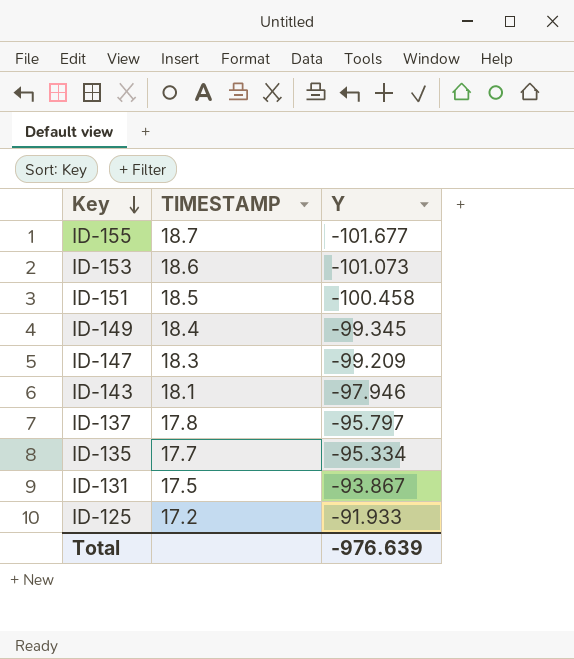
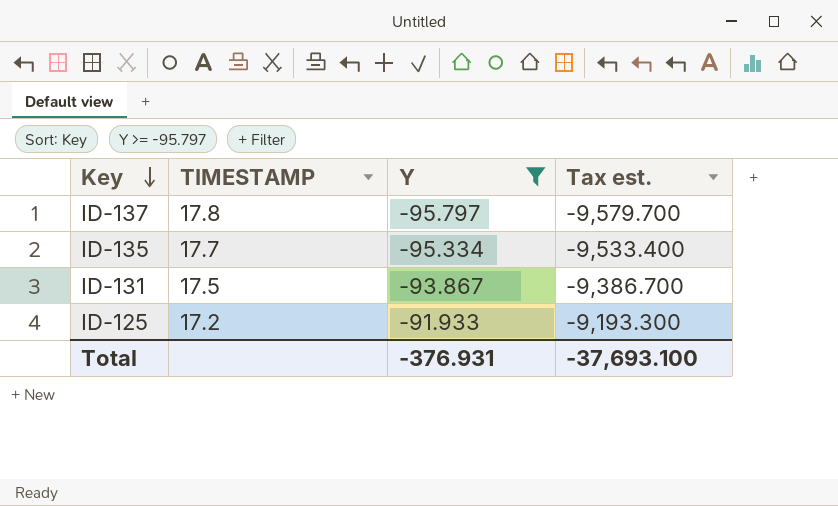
filter: none -> Y >= -95.797
column Tax est. | formula: none -> [Y] * 100
Total | Y: -976.639 -> -376.931

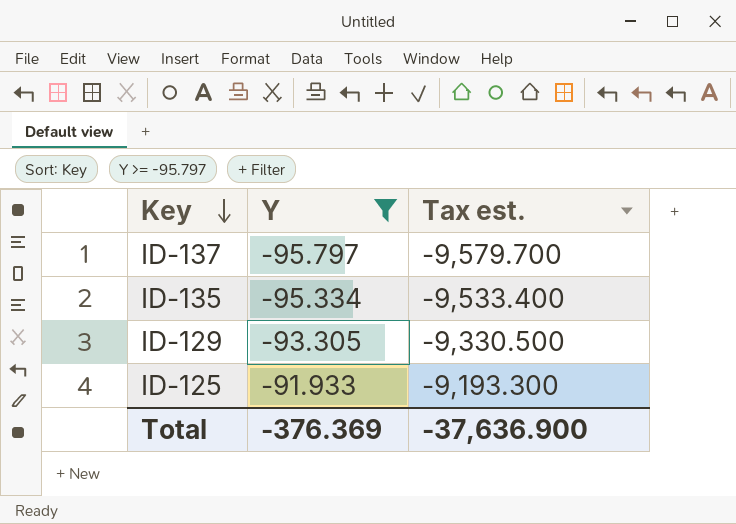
column TIMESTAMP | position: 2 -> none
row ID-131: 17.5 | -93.867 | -9,386.700 -> none
row ID-129: none -> -93.305 | -9,330.500
Total | Y: -376.931 -> -376.369
Total | Tax est.: -37,693.100 -> -37,636.900

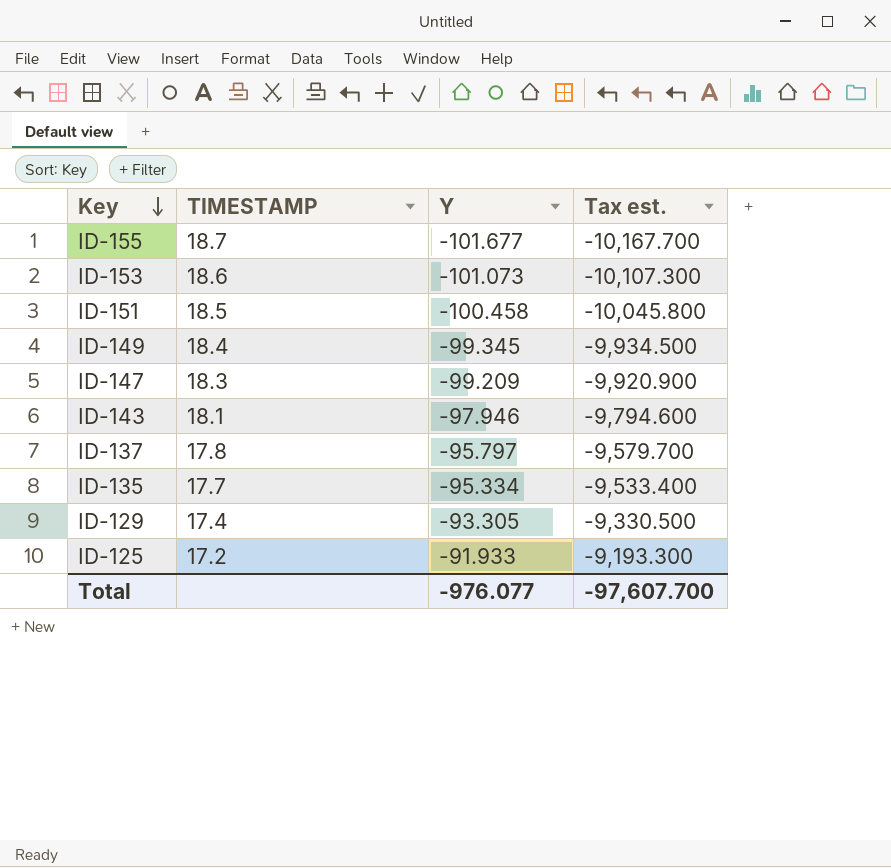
filter: Y >= -95.797 -> none
column TIMESTAMP | position: none -> 2
Total | Y: -376.369 -> -976.077
Total | Tax est.: -37,636.900 -> -97,607.700

